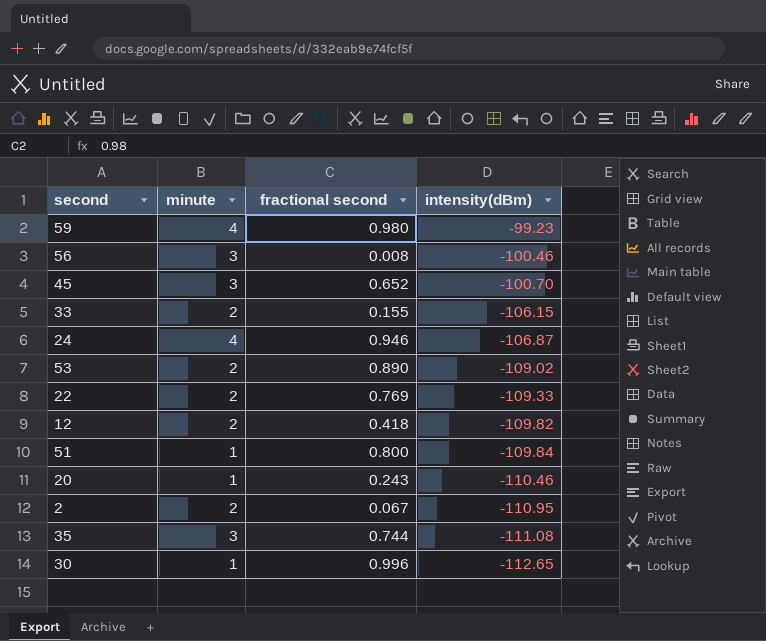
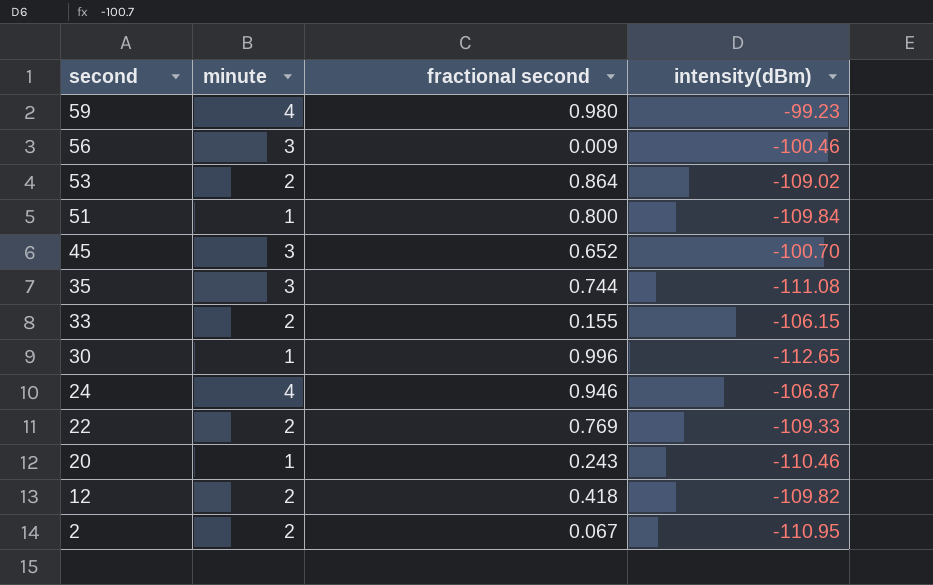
row order: intensity(dBm) descending -> second descending
56 | fractional second: 0.008 -> 0.009
53 | fractional second: 0.890 -> 0.864

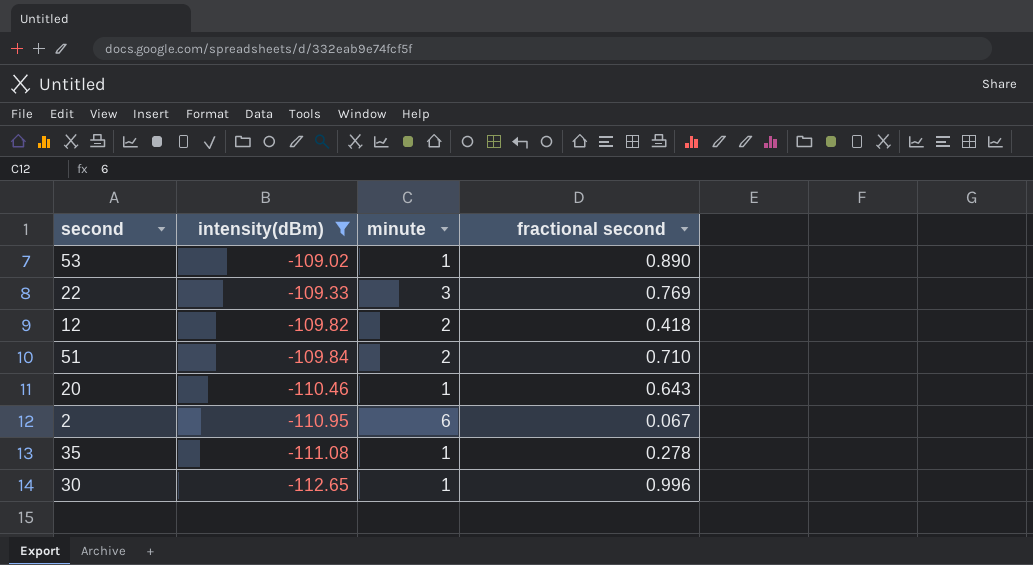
filter: none -> intensity(dBm) <= -109.02
row order: second descending -> intensity(dBm) descending
column intensity(dBm) | position: 4 -> 2
53 | minute: 2 -> 1
53 | fractional second: 0.864 -> 0.890
22 | minute: 2 -> 3
51 | minute: 1 -> 2
51 | fractional second: 0.800 -> 0.710
20 | fractional second: 0.243 -> 0.643
2 | minute: 2 -> 6
35 | minute: 3 -> 1
35 | fractional second: 0.744 -> 0.278

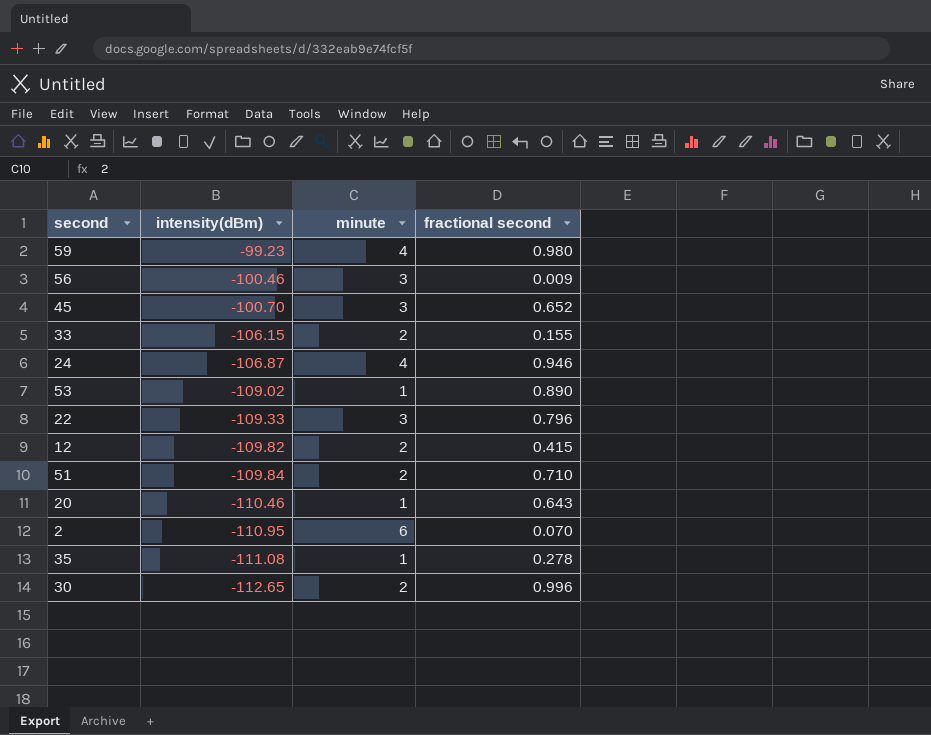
filter: intensity(dBm) <= -109.02 -> none
22 | fractional second: 0.769 -> 0.796
12 | fractional second: 0.418 -> 0.415
2 | fractional second: 0.067 -> 0.070
30 | minute: 1 -> 2

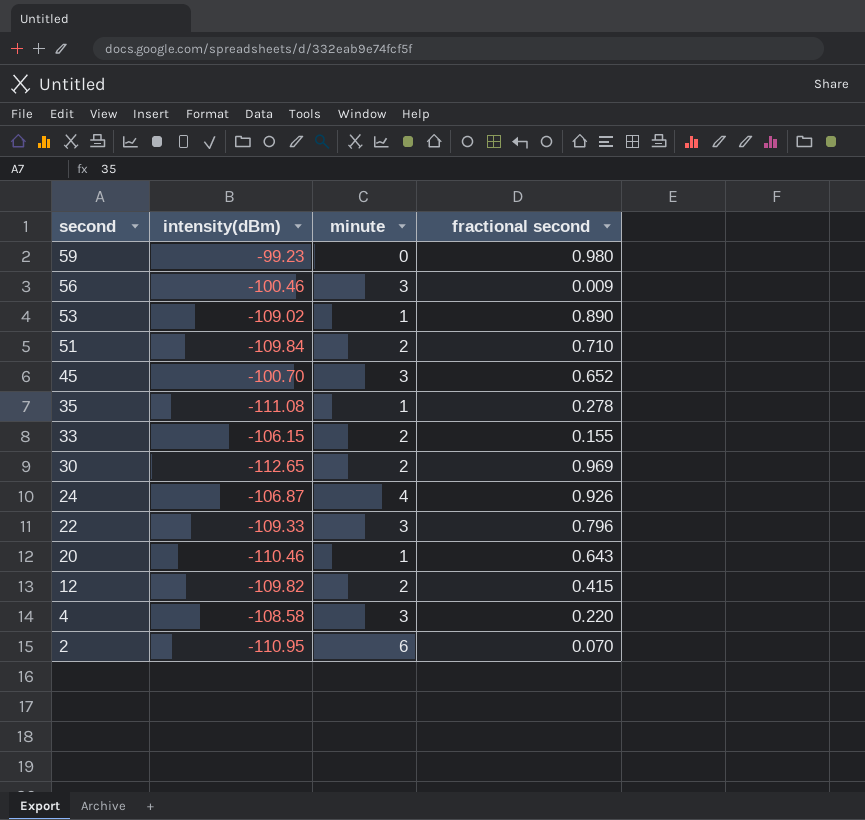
row order: intensity(dBm) descending -> second descending
59 | minute: 4 -> 0
30 | fractional second: 0.996 -> 0.969
24 | fractional second: 0.946 -> 0.926
row 4: none -> -108.58 | 3 | 0.220

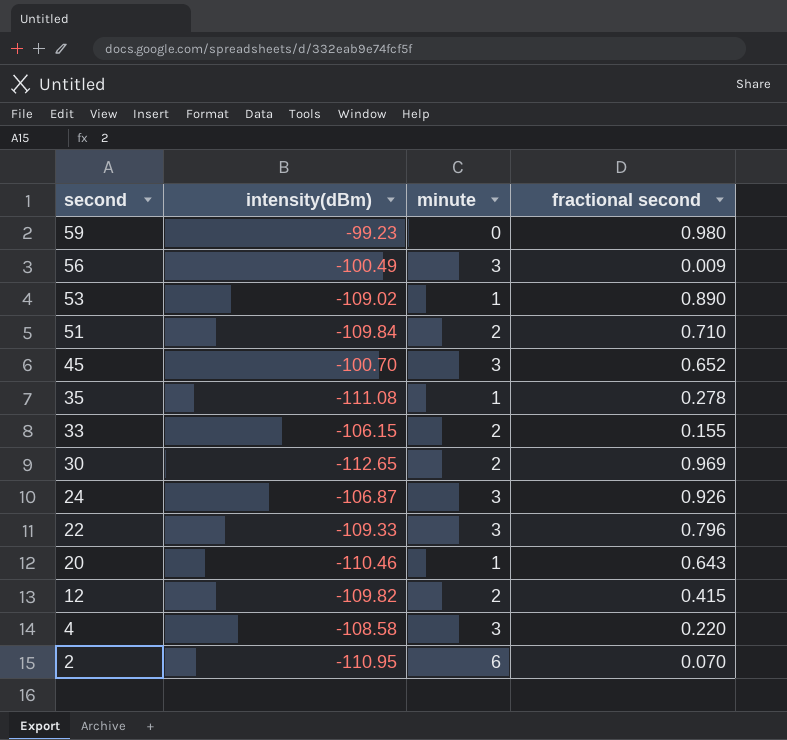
56 | intensity(dBm): -100.46 -> -100.49
24 | minute: 4 -> 3

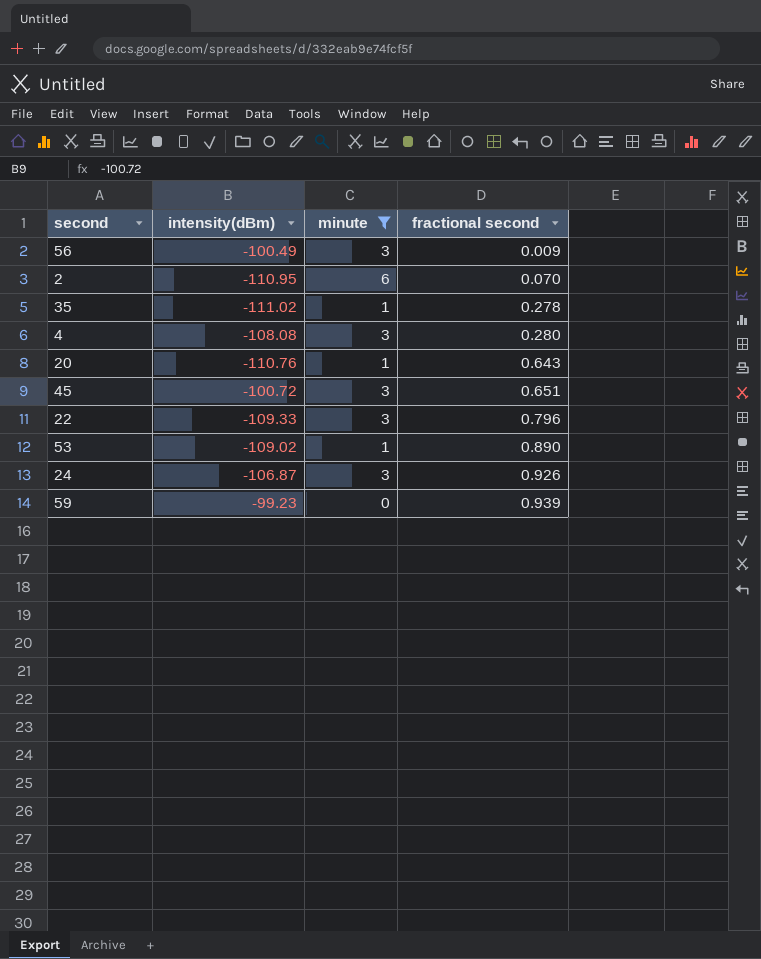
filter: none -> minute != 2
row order: second descending -> fractional second ascending
35 | intensity(dBm): -111.08 -> -111.02
4 | intensity(dBm): -108.58 -> -108.08
4 | fractional second: 0.220 -> 0.280
20 | intensity(dBm): -110.46 -> -110.76
45 | intensity(dBm): -100.70 -> -100.72
45 | fractional second: 0.652 -> 0.651
59 | fractional second: 0.980 -> 0.939

